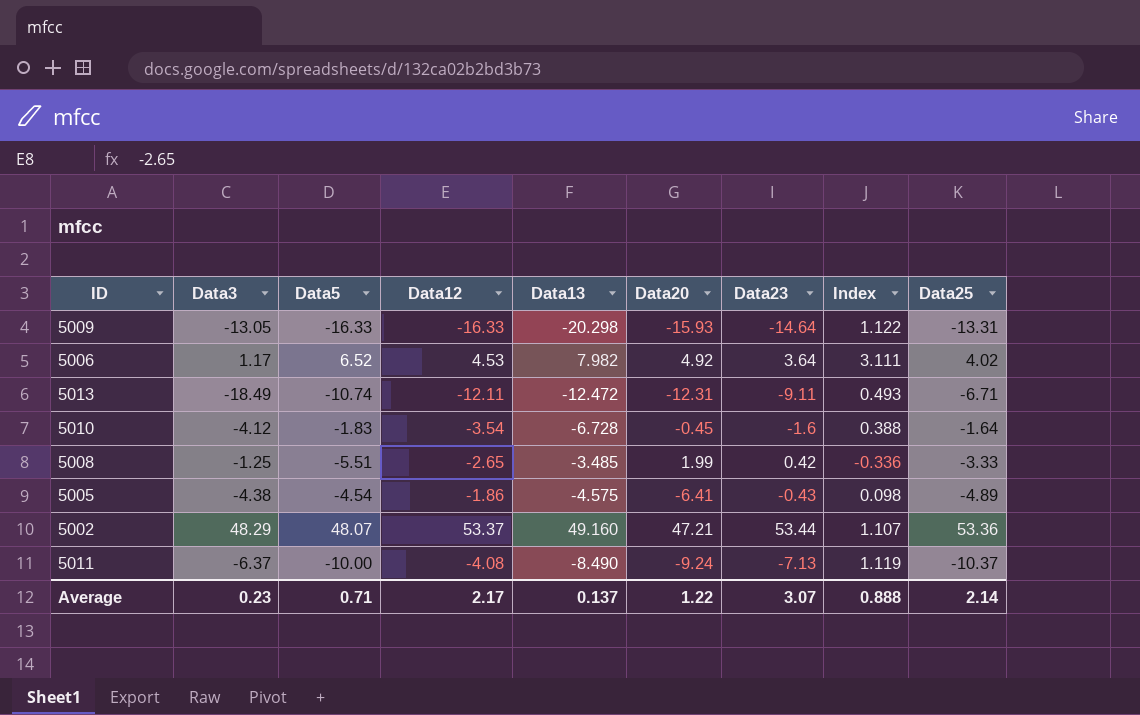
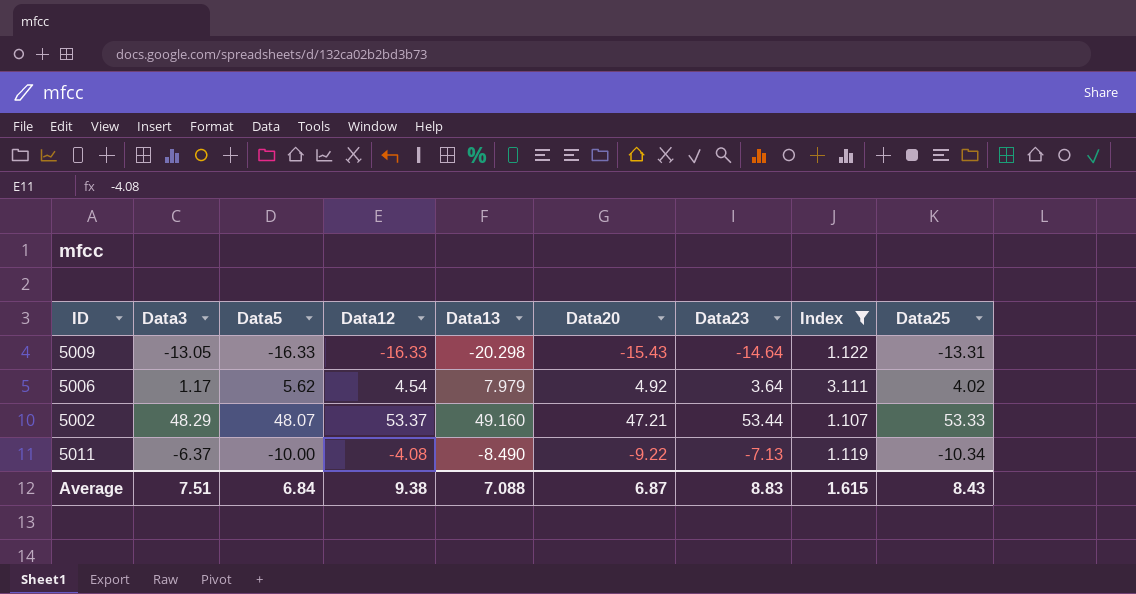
filter: none -> Index >= 1.107
5009 | Data20: -15.93 -> -15.43
5006 | Data5: 6.52 -> 5.62
5006 | Data12: 4.53 -> 4.54
5006 | Data13: 7.982 -> 7.979
5002 | Data25: 53.36 -> 53.33
5011 | Data20: -9.24 -> -9.22
5011 | Data25: -10.37 -> -10.34
Average | Data3: 0.23 -> 7.51
Average | Data5: 0.71 -> 6.84
Average | Data12: 2.17 -> 9.38
Average | Data13: 0.137 -> 7.088
Average | Data20: 1.22 -> 6.87
Average | Data23: 3.07 -> 8.83
Average | Index: 0.888 -> 1.615
Average | Data25: 2.14 -> 8.43

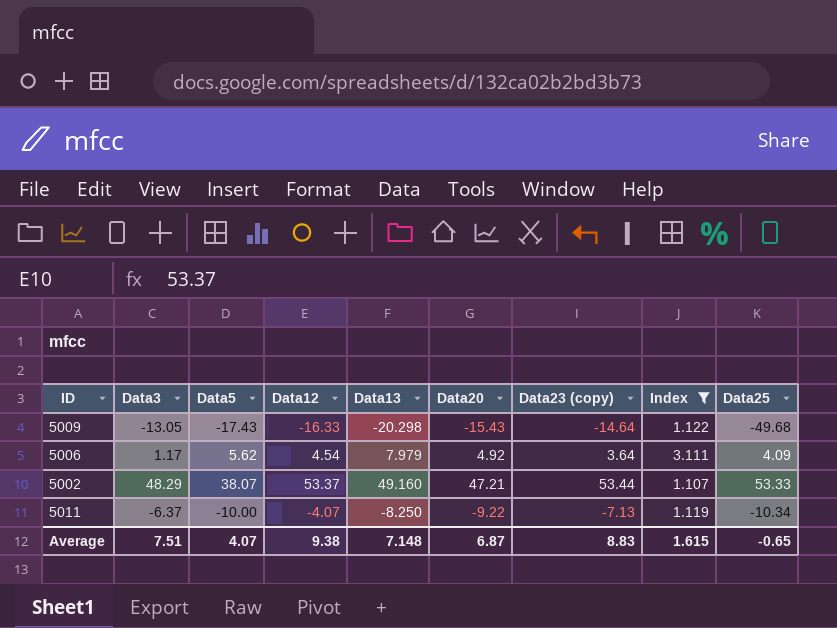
column name: Data23 -> Data23 (copy)
5009 | Data5: -16.33 -> -17.43
5009 | Data25: -13.31 -> -49.68
5006 | Data25: 4.02 -> 4.09
5002 | Data5: 48.07 -> 38.07
5011 | Data12: -4.08 -> -4.07
5011 | Data13: -8.490 -> -8.250
Average | Data5: 6.84 -> 4.07
Average | Data13: 7.088 -> 7.148
Average | Data25: 8.43 -> -0.65

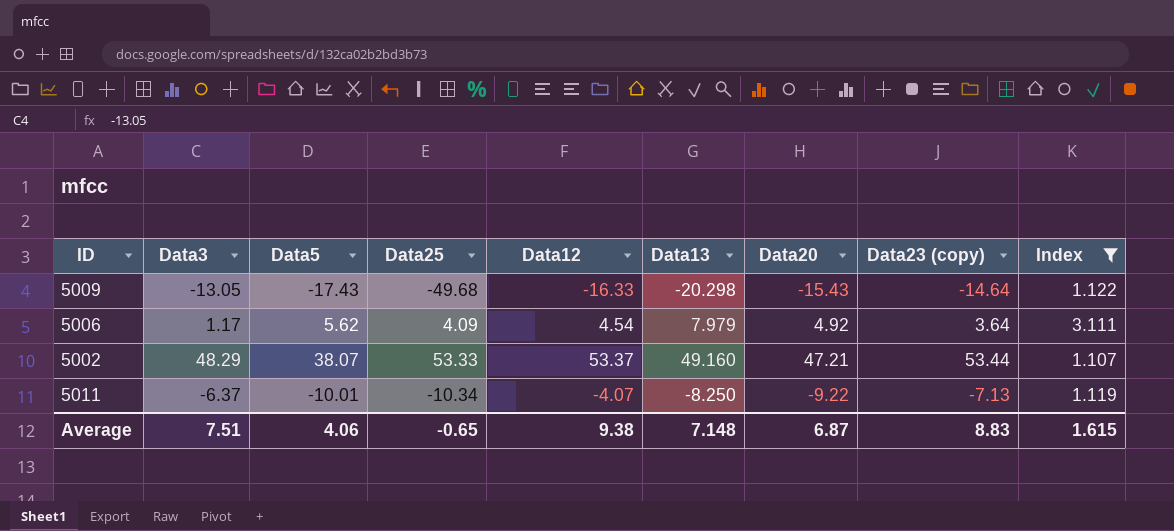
column Data25 | position: 9 -> 4
5011 | Data5: -10.00 -> -10.01
Average | Data5: 4.07 -> 4.06

